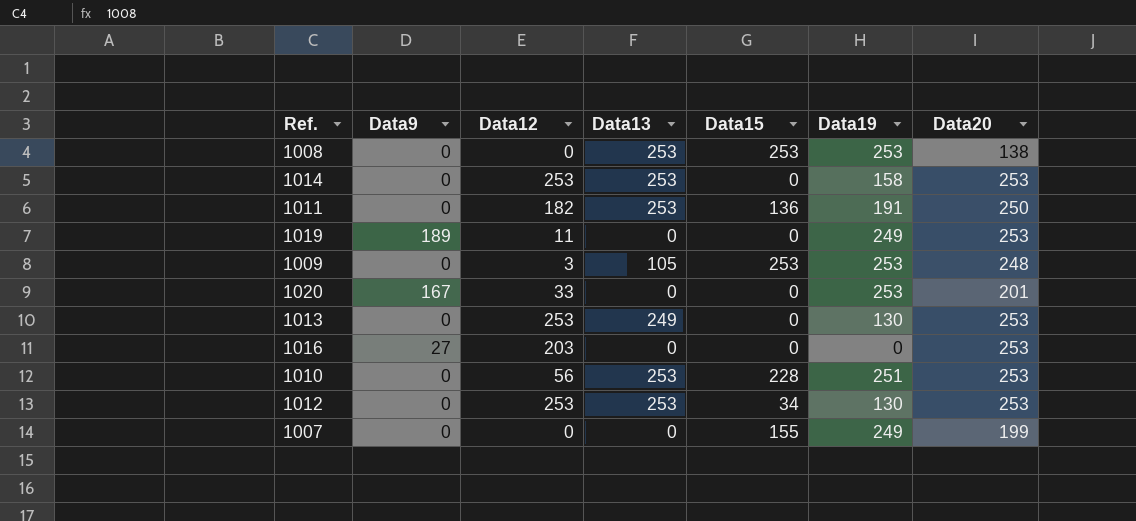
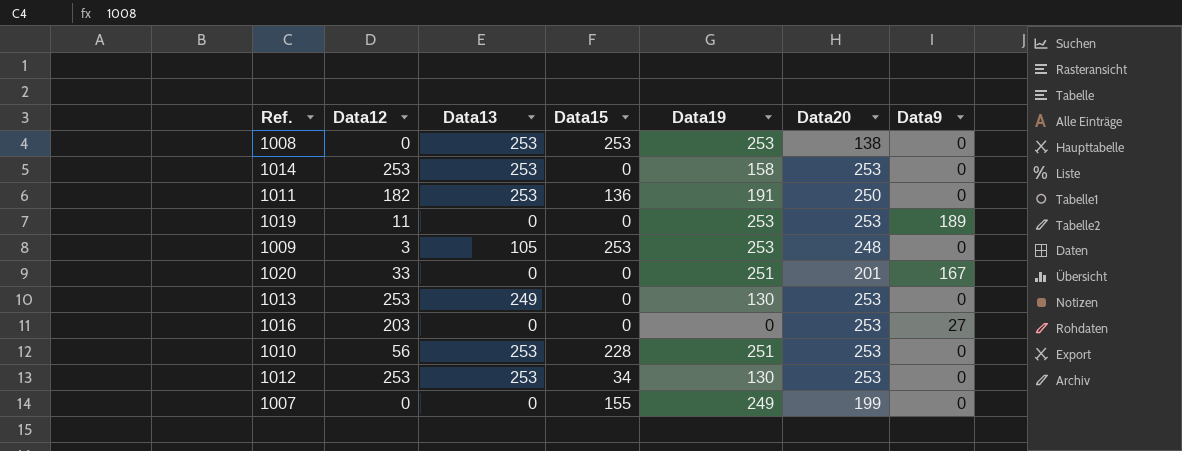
column Data9 | position: 2 -> 7
1019 | Data19: 249 -> 253
1020 | Data19: 253 -> 251

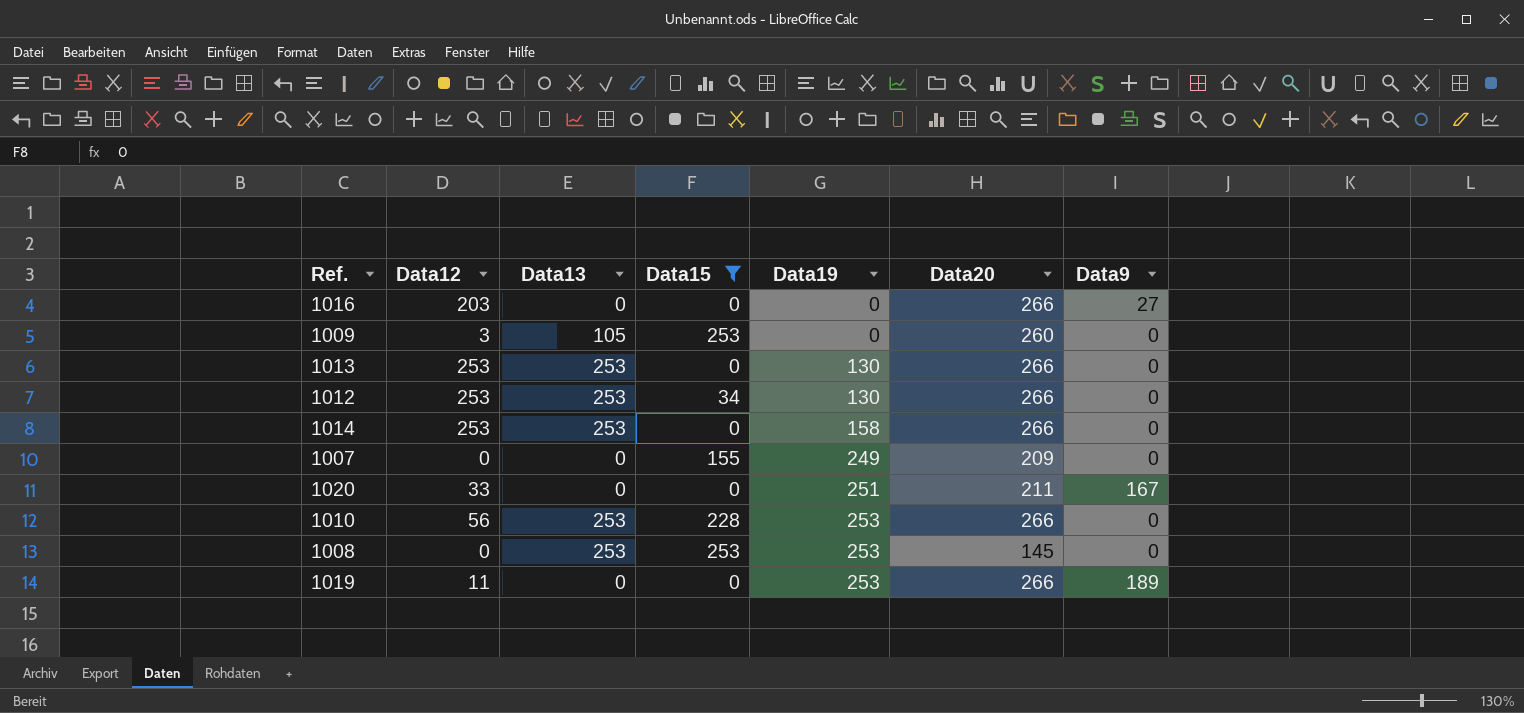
filter: none -> Data15 != 136
row order: none -> Data19 ascending
1016 | Data20: 253 -> 266
1009 | Data19: 253 -> 0
1009 | Data20: 248 -> 260
1013 | Data13: 249 -> 253
1013 | Data20: 253 -> 266
1012 | Data20: 253 -> 266
1014 | Data20: 253 -> 266
1007 | Data20: 199 -> 209
1020 | Data20: 201 -> 211
1010 | Data19: 251 -> 253
1010 | Data20: 253 -> 266
1008 | Data20: 138 -> 145
1019 | Data20: 253 -> 266

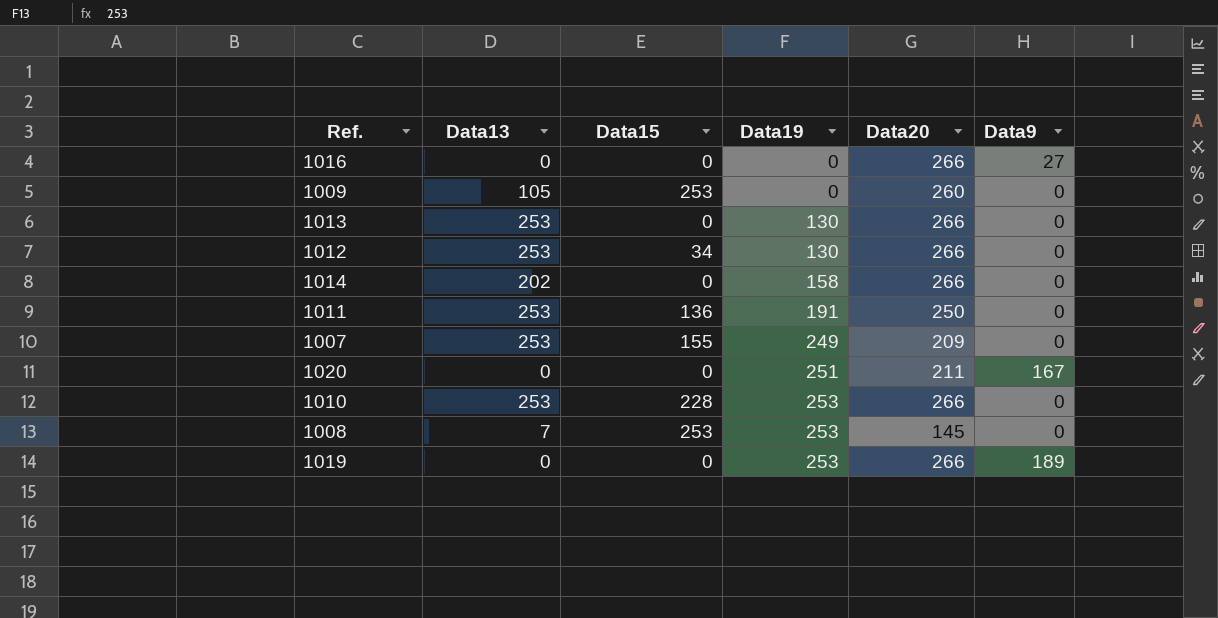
filter: Data15 != 136 -> none
column Data12 | position: 2 -> none
1014 | Data13: 253 -> 202
1007 | Data13: 0 -> 253
1008 | Data13: 253 -> 7

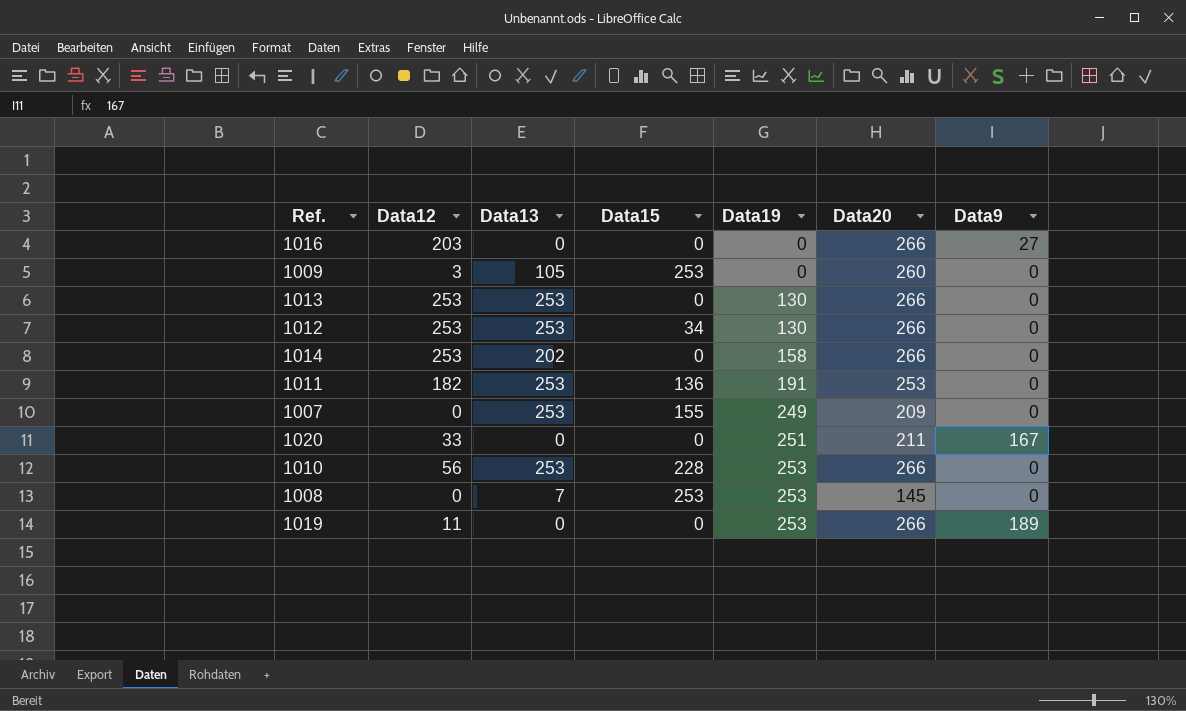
column Data12 | position: none -> 2
1011 | Data20: 250 -> 253

